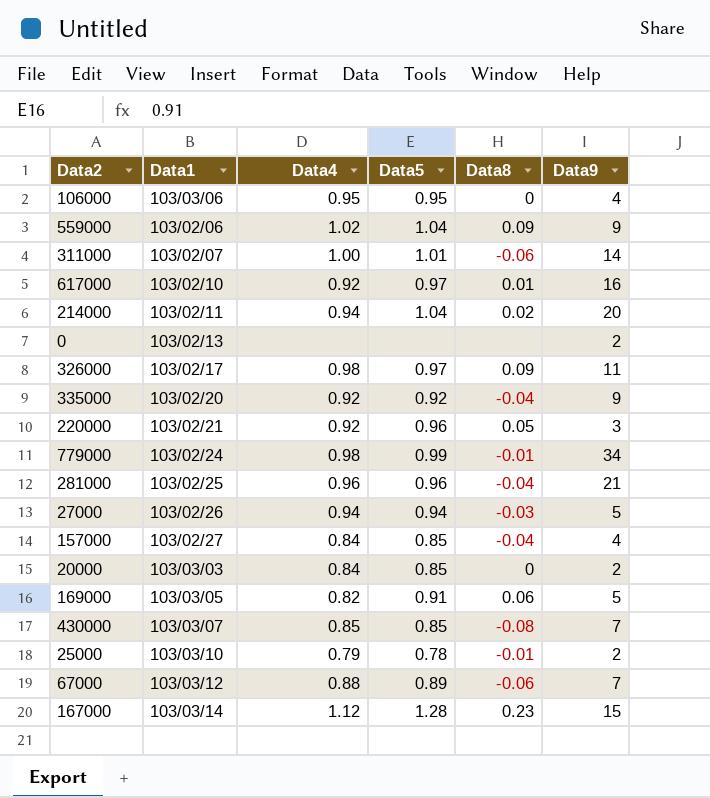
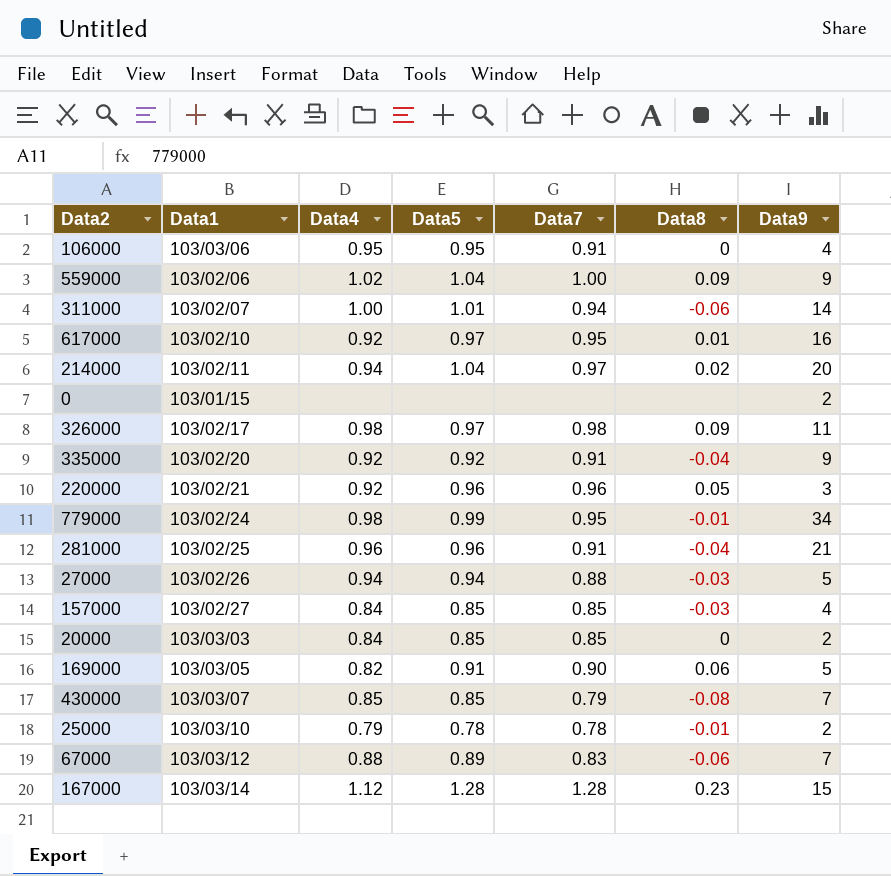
column Data7 | position: none -> 5
0 | Data1: 103/02/13 -> 103/01/15
157000 | Data8: -0.04 -> -0.03

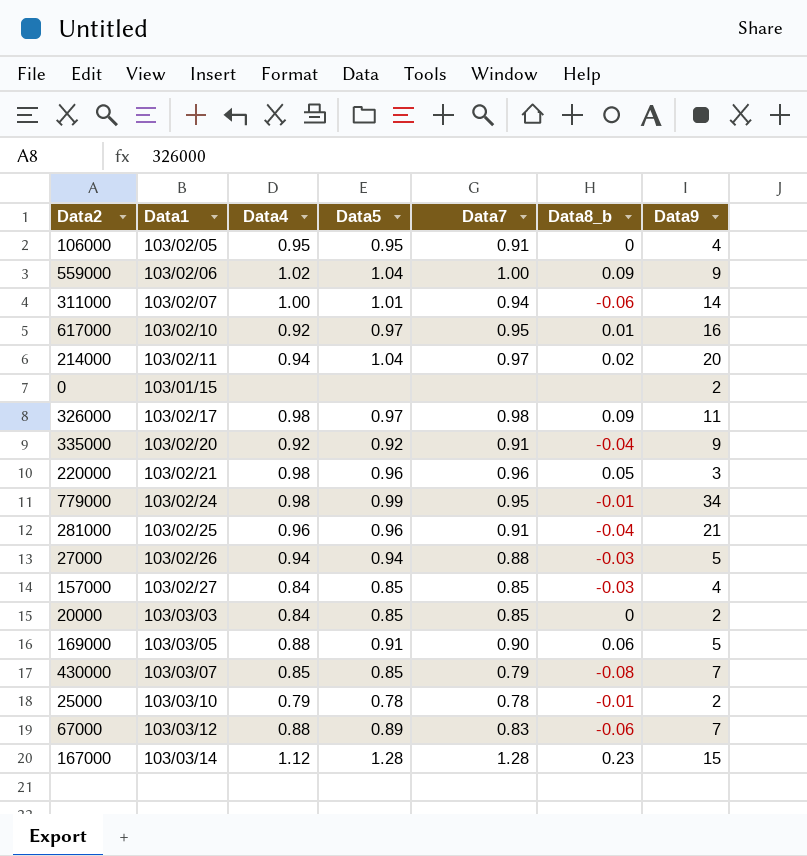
column name: Data8 -> Data8_b
106000 | Data1: 103/03/06 -> 103/02/05
220000 | Data4: 0.92 -> 0.98
169000 | Data4: 0.82 -> 0.88

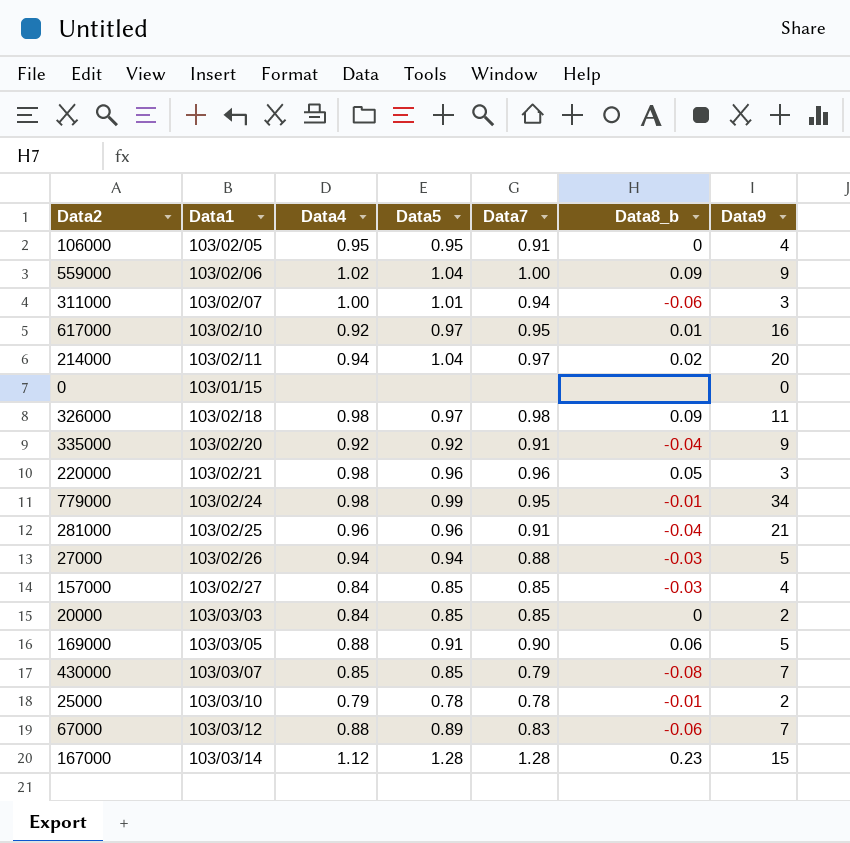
311000 | Data9: 14 -> 3
0 | Data9: 2 -> 0
326000 | Data1: 103/02/17 -> 103/02/18

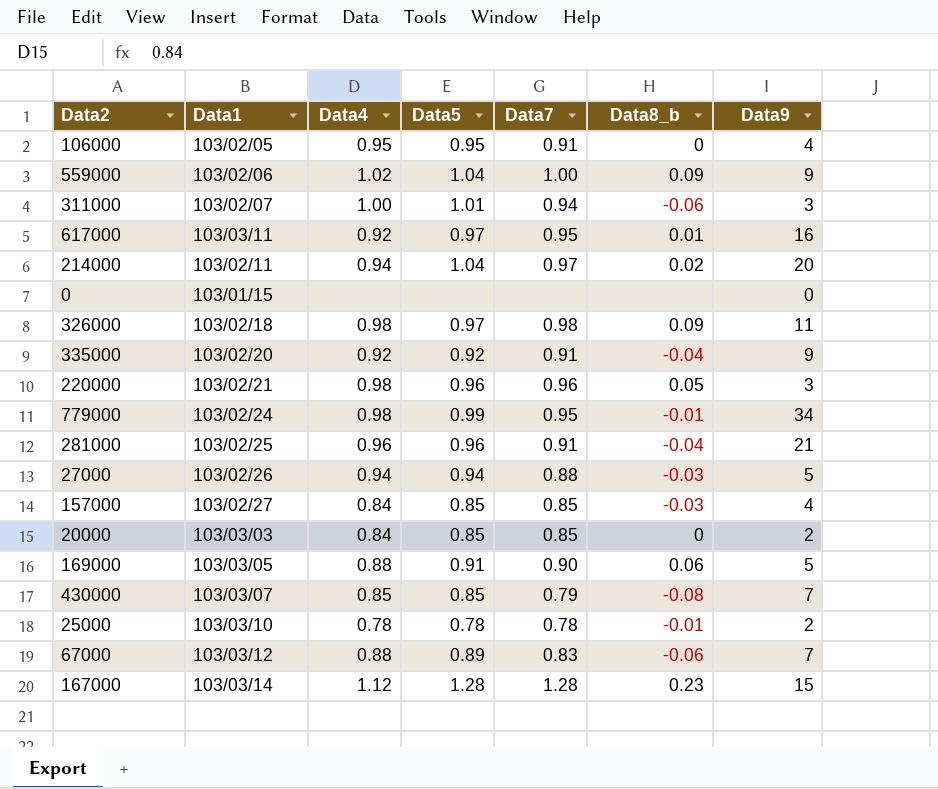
617000 | Data1: 103/02/10 -> 103/03/11
25000 | Data4: 0.79 -> 0.78

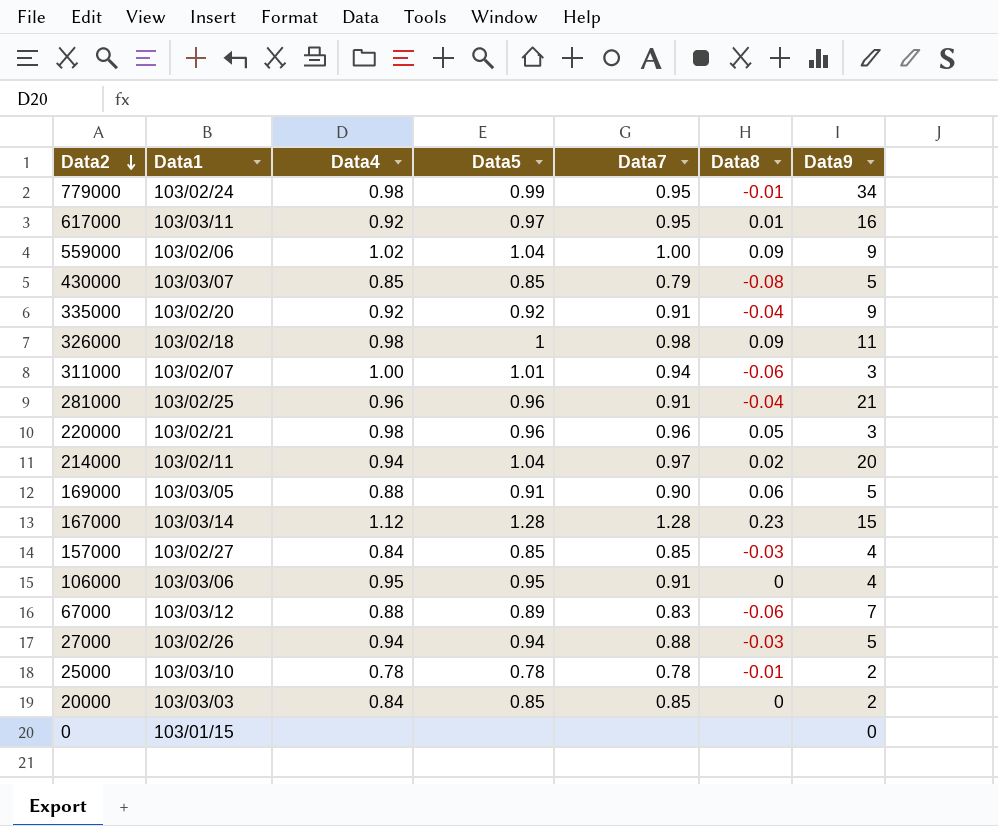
row order: none -> Data2 descending
column name: Data8_b -> Data8
430000 | Data9: 7 -> 5
326000 | Data5: 0.97 -> 1
106000 | Data1: 103/02/05 -> 103/03/06

